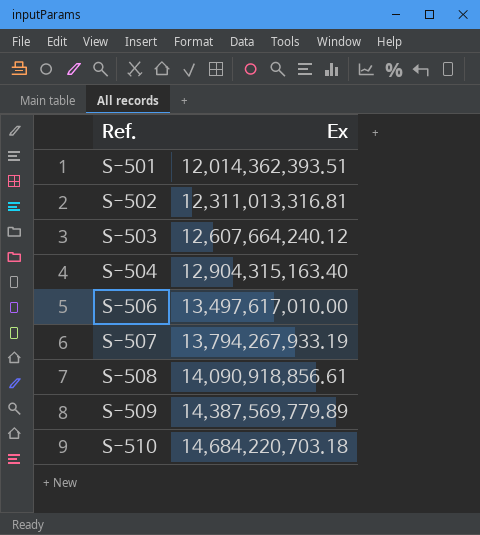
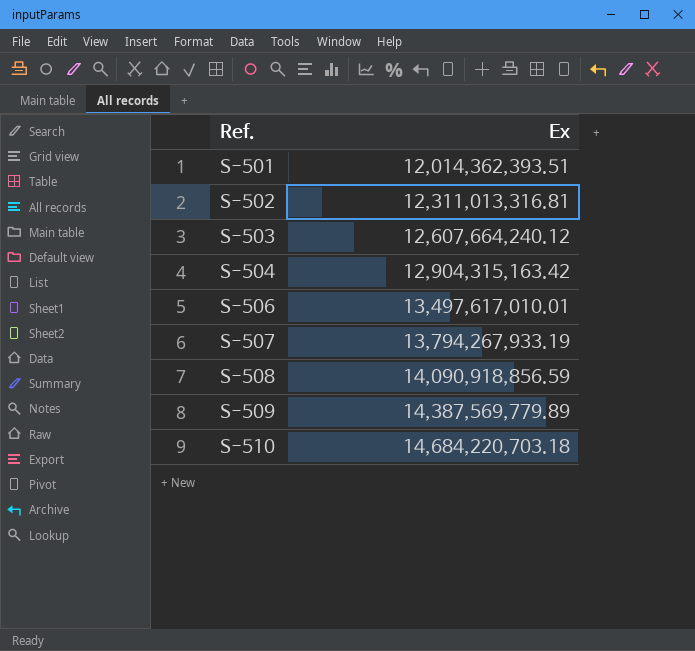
S-504 | Ex: 12,904,315,163.40 -> 12,904,315,163.42
S-506 | Ex: 13,497,617,010.00 -> 13,497,617,010.01
S-508 | Ex: 14,090,918,856.61 -> 14,090,918,856.59

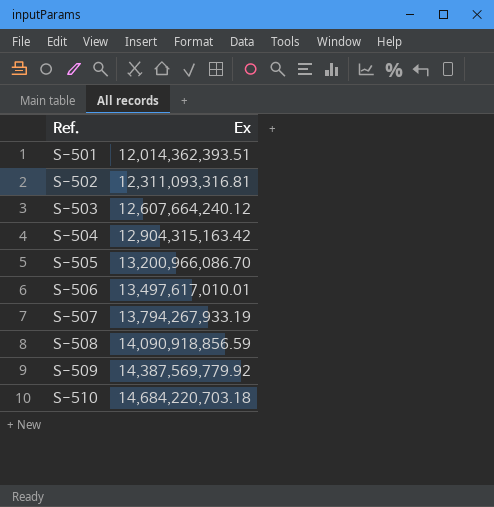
S-502 | Ex: 12,311,013,316.81 -> 12,311,093,316.81
row S-505: none -> 13,200,966,086.70
S-509 | Ex: 14,387,569,779.89 -> 14,387,569,779.92

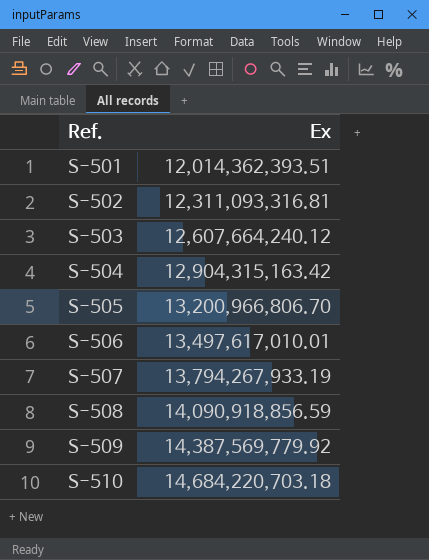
S-505 | Ex: 13,200,966,086.70 -> 13,200,966,806.70

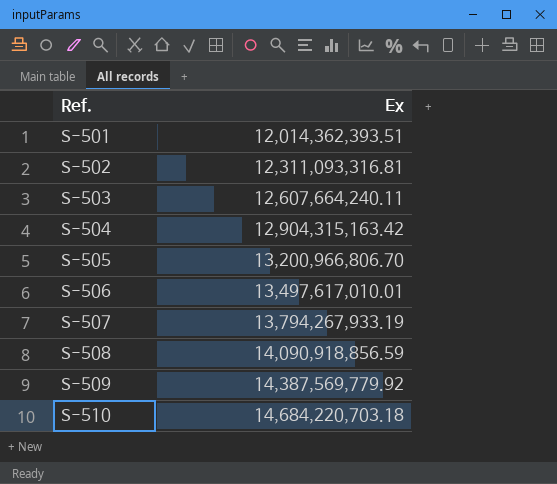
S-503 | Ex: 12,607,664,240.12 -> 12,607,664,240.11

